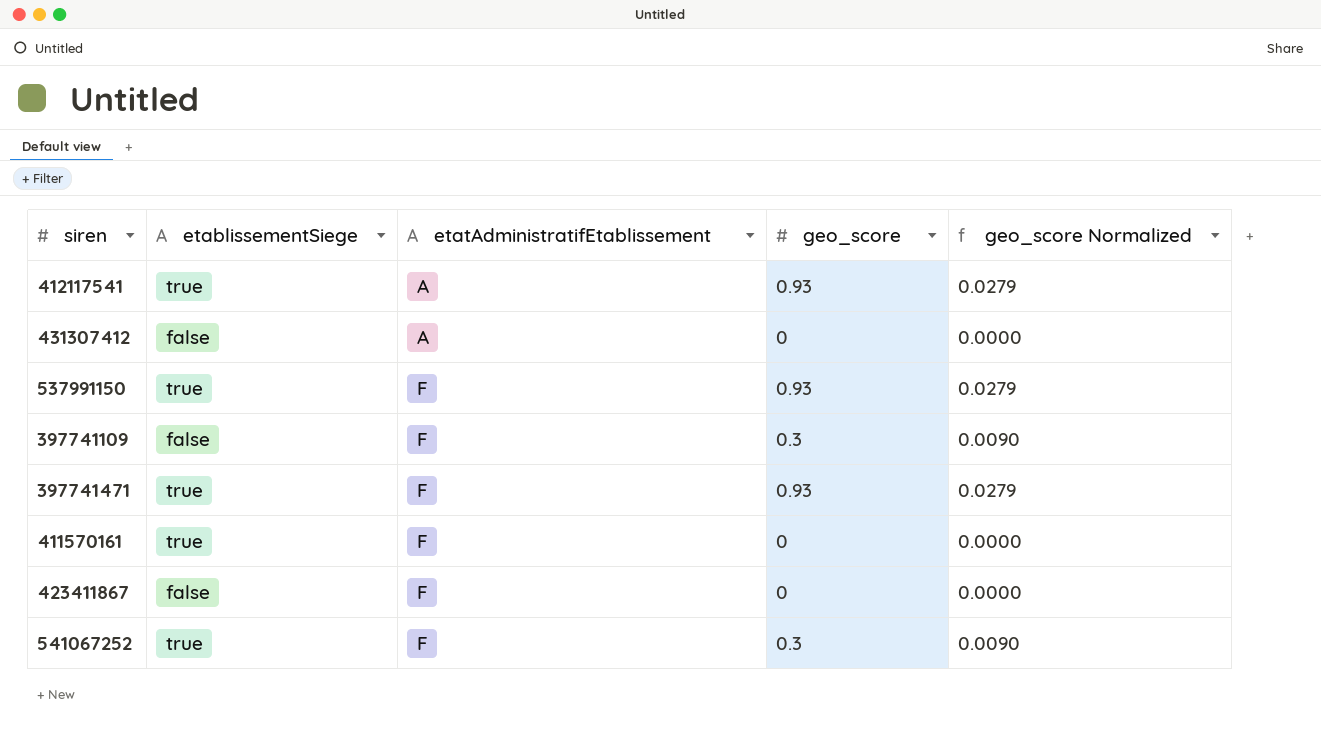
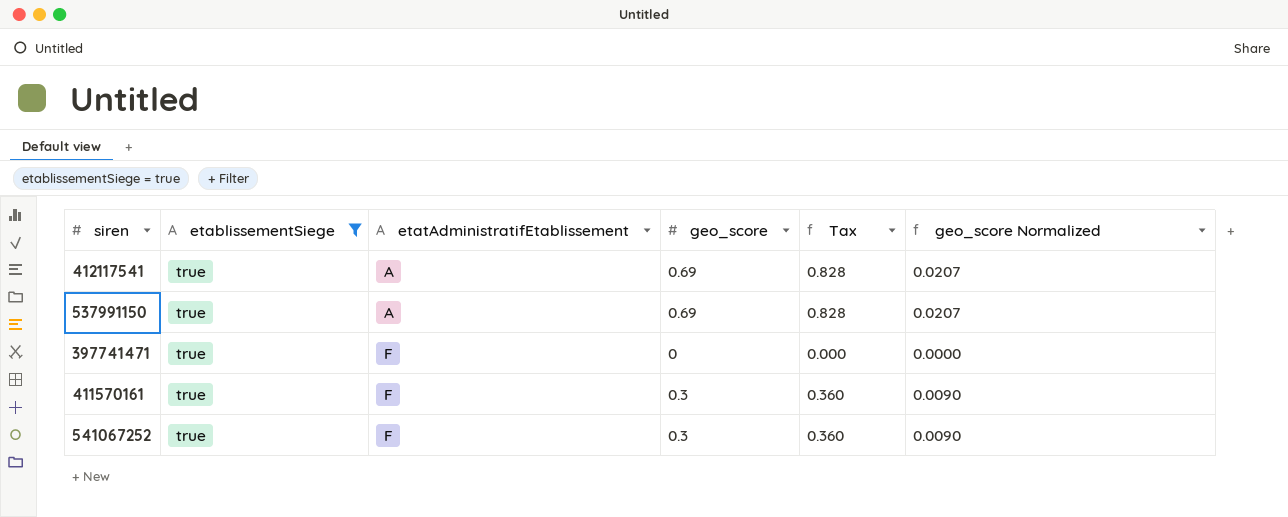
filter: none -> etablissementSiege = true
column Tax | formula: none -> [geo_score] * 1.2
412117541 | geo_score: 0.93 -> 0.69
412117541 | geo_score Normalized: 0.0279 -> 0.0207
537991150 | etatAdministratifEtablissement: F -> A
537991150 | geo_score: 0.93 -> 0.69
537991150 | geo_score Normalized: 0.0279 -> 0.0207
397741471 | geo_score: 0.93 -> 0
397741471 | geo_score Normalized: 0.0279 -> 0.0000
411570161 | geo_score: 0 -> 0.3
411570161 | geo_score Normalized: 0.0000 -> 0.0090

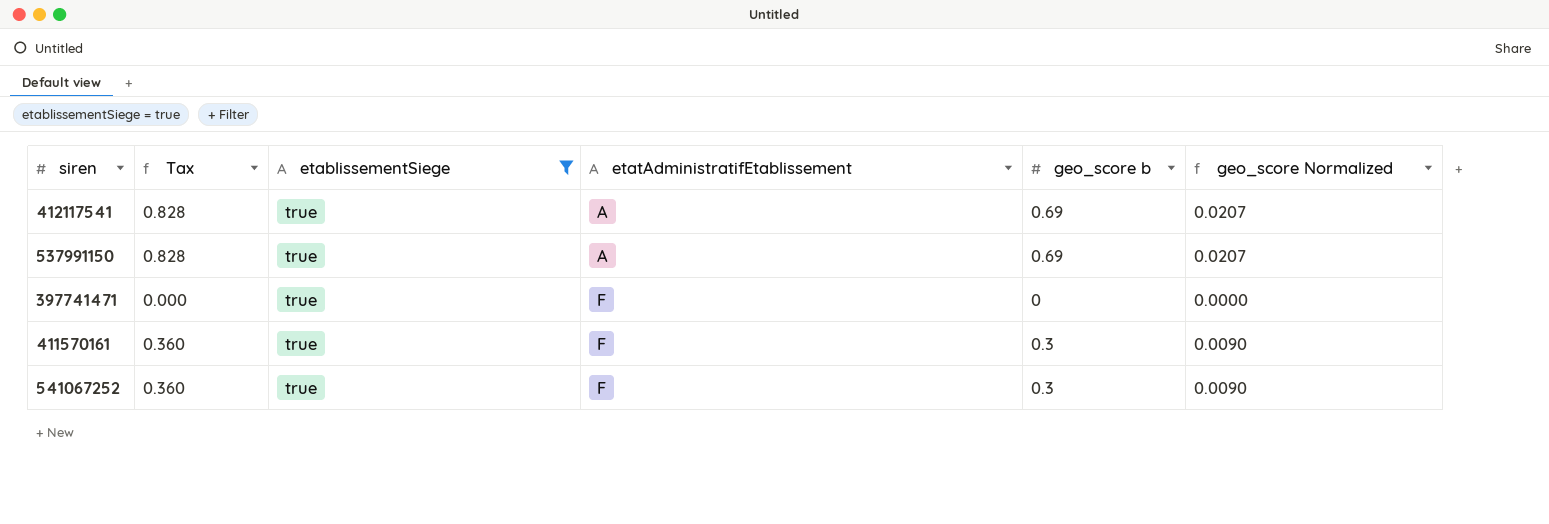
column Tax | position: 5 -> 2
column name: geo_score -> geo_score b

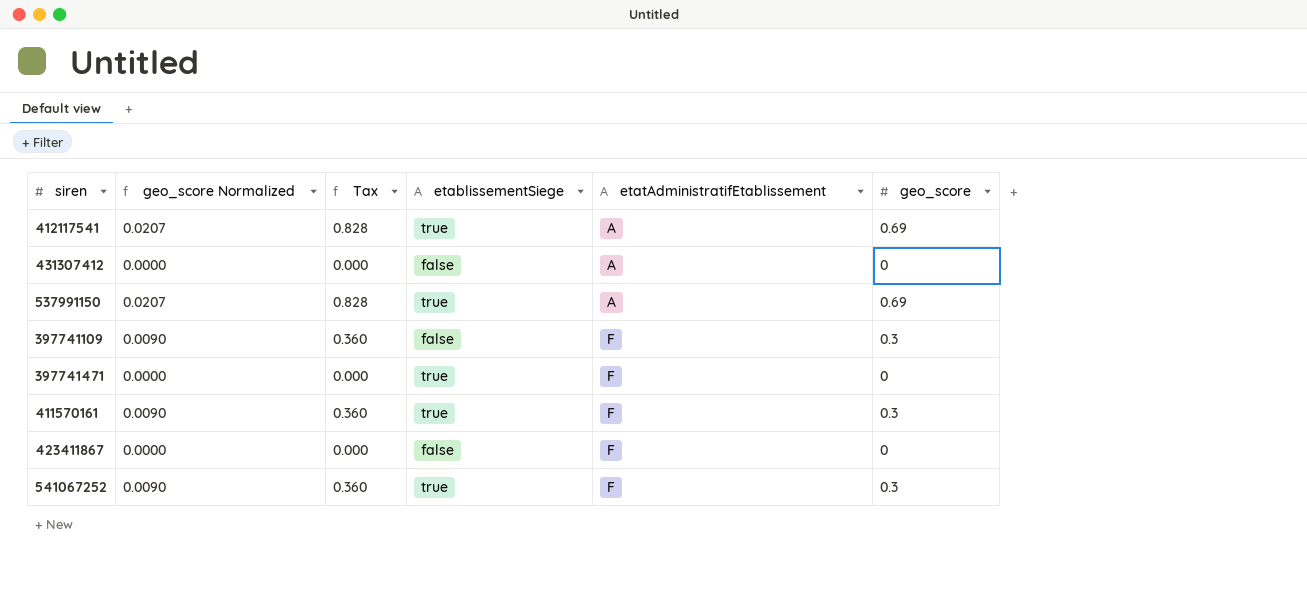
filter: etablissementSiege = true -> none
column geo_score Normalized | position: 6 -> 2
column name: geo_score b -> geo_score

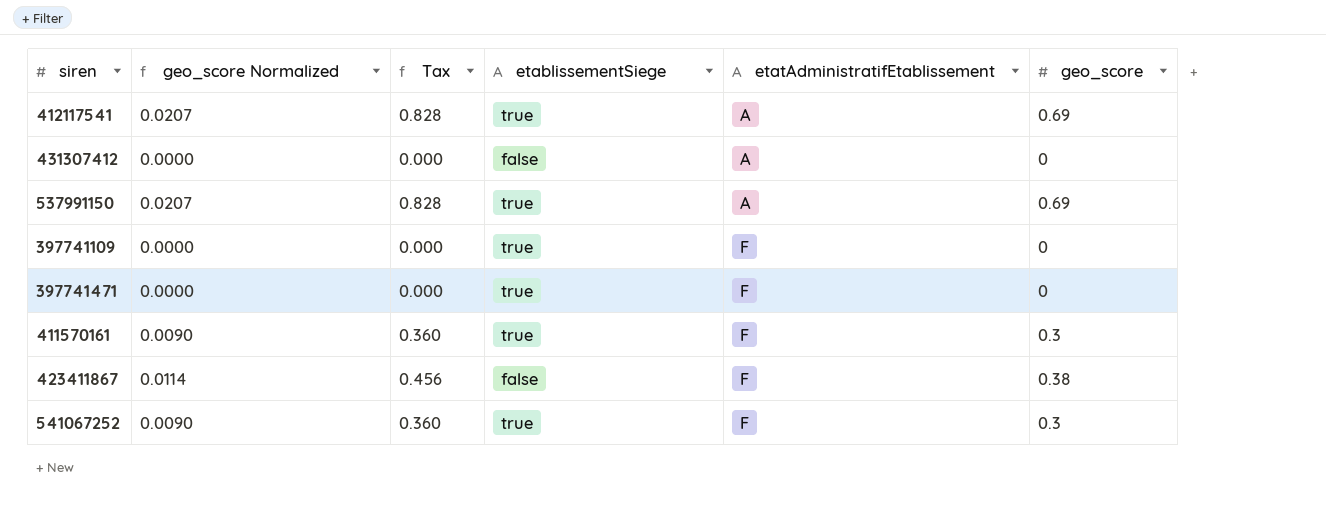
397741109 | geo_score Normalized: 0.0090 -> 0.0000
397741109 | Tax: 0.360 -> 0.000
397741109 | etablissementSiege: false -> true
397741109 | geo_score: 0.3 -> 0
423411867 | geo_score Normalized: 0.0000 -> 0.0114
423411867 | Tax: 0.000 -> 0.456
423411867 | geo_score: 0 -> 0.38

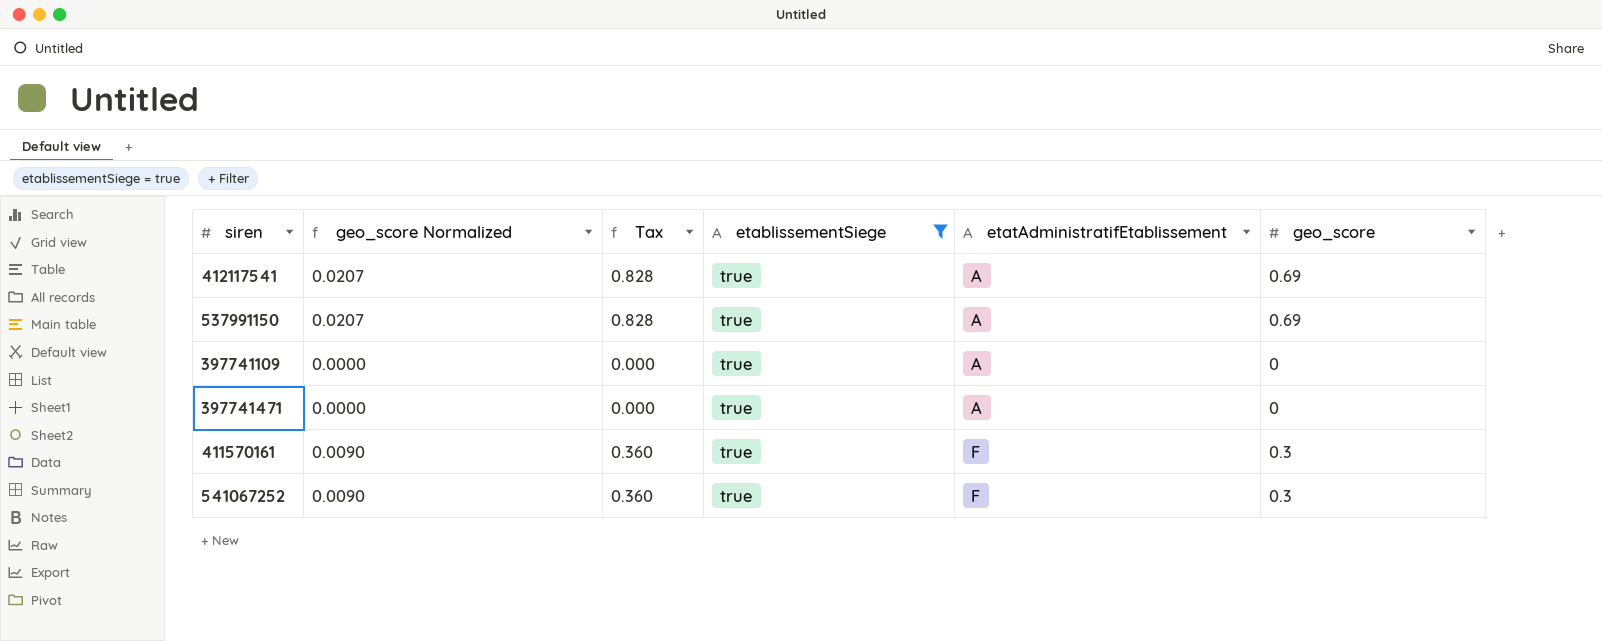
filter: none -> etablissementSiege = true
397741109 | etatAdministratifEtablissement: F -> A
397741471 | etatAdministratifEtablissement: F -> A

